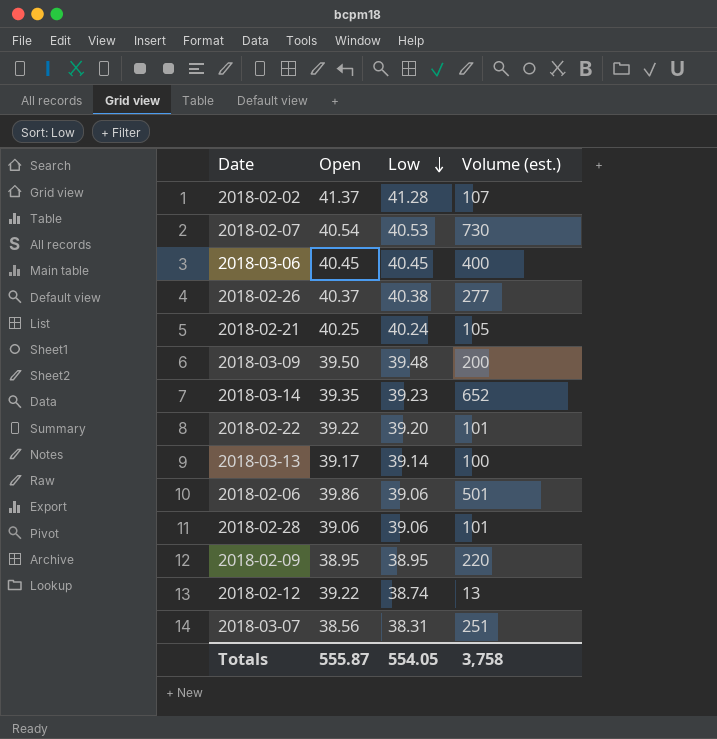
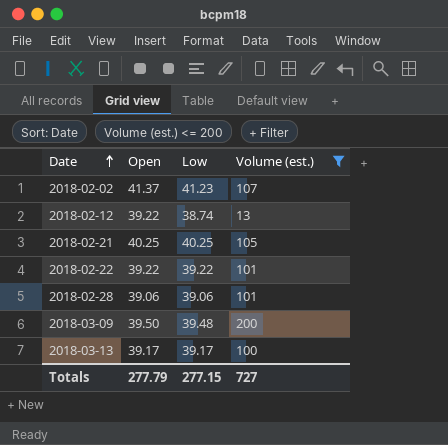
filter: none -> Volume (est.) <= 200
row order: Low descending -> Date ascending
2018-02-02 | Low: 41.28 -> 41.23
2018-02-21 | Low: 40.24 -> 40.25
2018-02-22 | Low: 39.20 -> 39.22
2018-03-13 | Low: 39.14 -> 39.17
Totals | Open: 555.87 -> 277.79
Totals | Low: 554.05 -> 277.15
Totals | Volume (est.): 3,758 -> 727

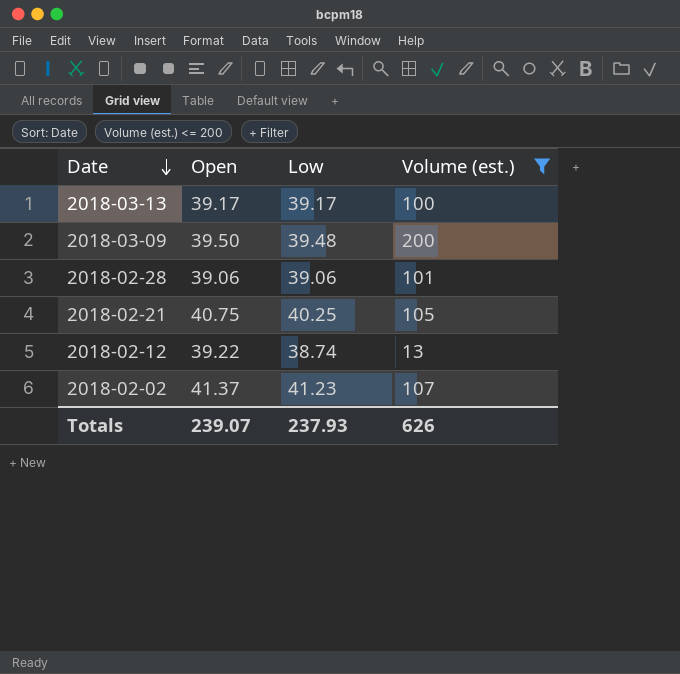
row order: Date ascending -> Date descending
row 2018-02-22: 39.22 | 39.22 | 101 -> none
2018-02-21 | Open: 40.25 -> 40.75
Totals | Open: 277.79 -> 239.07
Totals | Low: 277.15 -> 237.93
Totals | Volume (est.): 727 -> 626

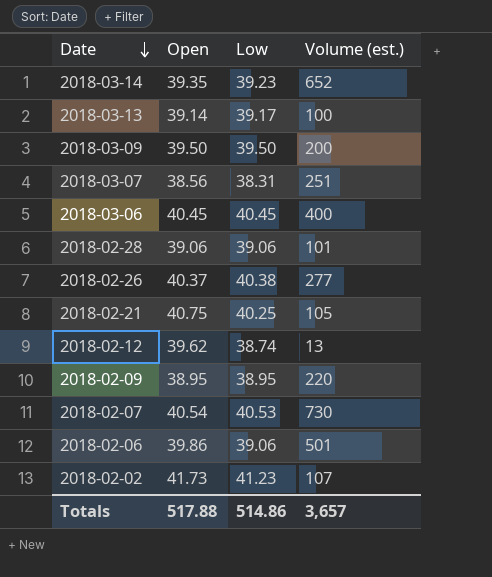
filter: Volume (est.) <= 200 -> none
2018-03-13 | Open: 39.17 -> 39.14
2018-03-09 | Low: 39.48 -> 39.50
2018-02-12 | Open: 39.22 -> 39.62
2018-02-02 | Open: 41.37 -> 41.73
Totals | Open: 239.07 -> 517.88
Totals | Low: 237.93 -> 514.86
Totals | Volume (est.): 626 -> 3,657

